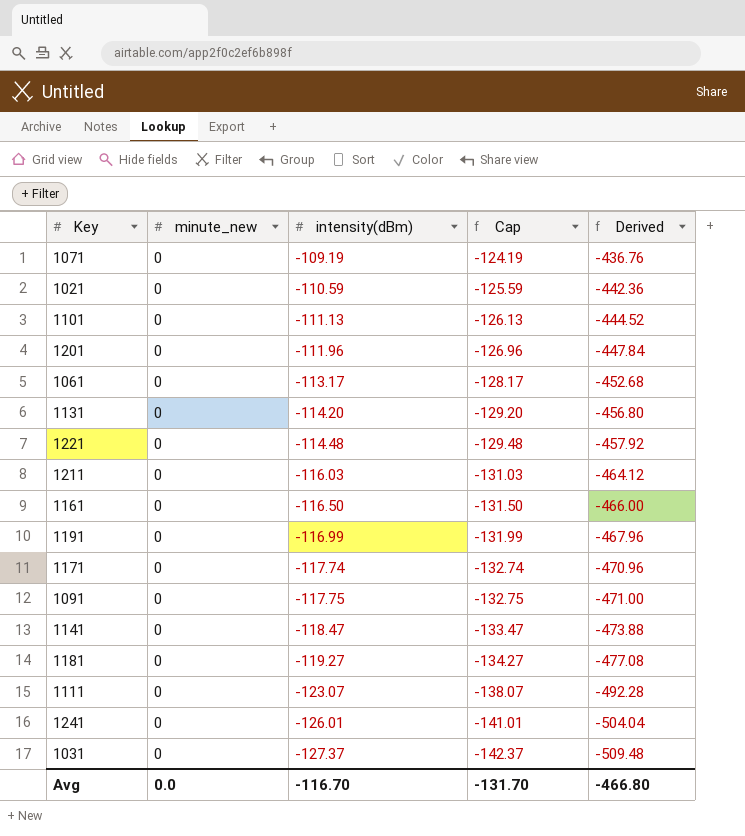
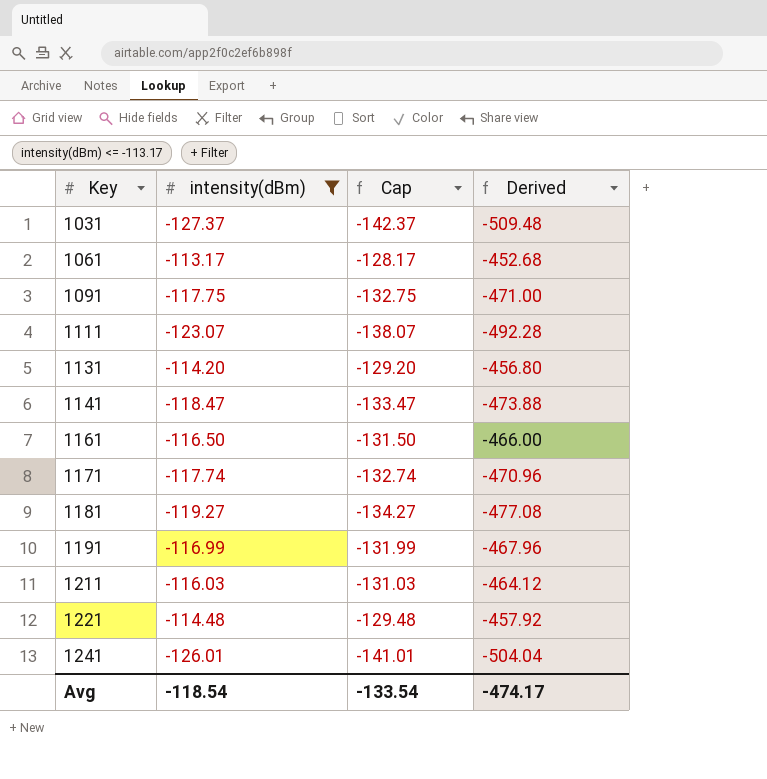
filter: none -> intensity(dBm) <= -113.17
row order: intensity(dBm) descending -> Key ascending
column minute_new | position: 2 -> none
Avg | intensity(dBm): -116.70 -> -118.54
Avg | Cap: -131.70 -> -133.54
Avg | Derived: -466.80 -> -474.17

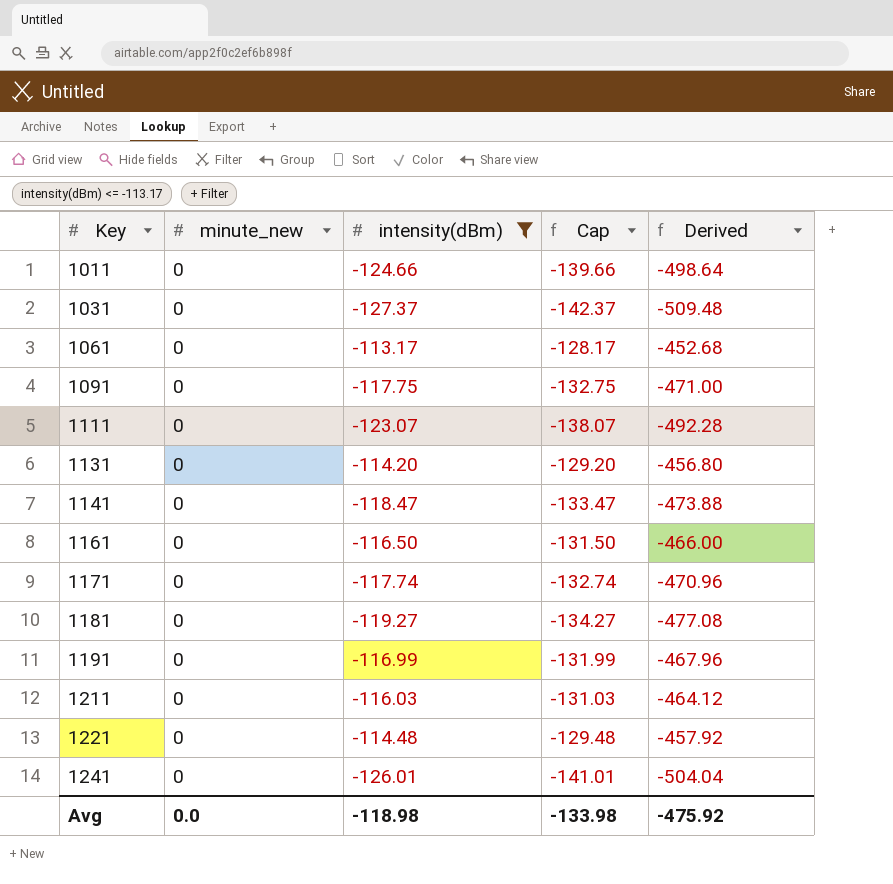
column minute_new | position: none -> 2
row 1011: none -> 0 | -124.66 | -139.66 | -498.64
Avg | intensity(dBm): -118.54 -> -118.98
Avg | Cap: -133.54 -> -133.98
Avg | Derived: -474.17 -> -475.92

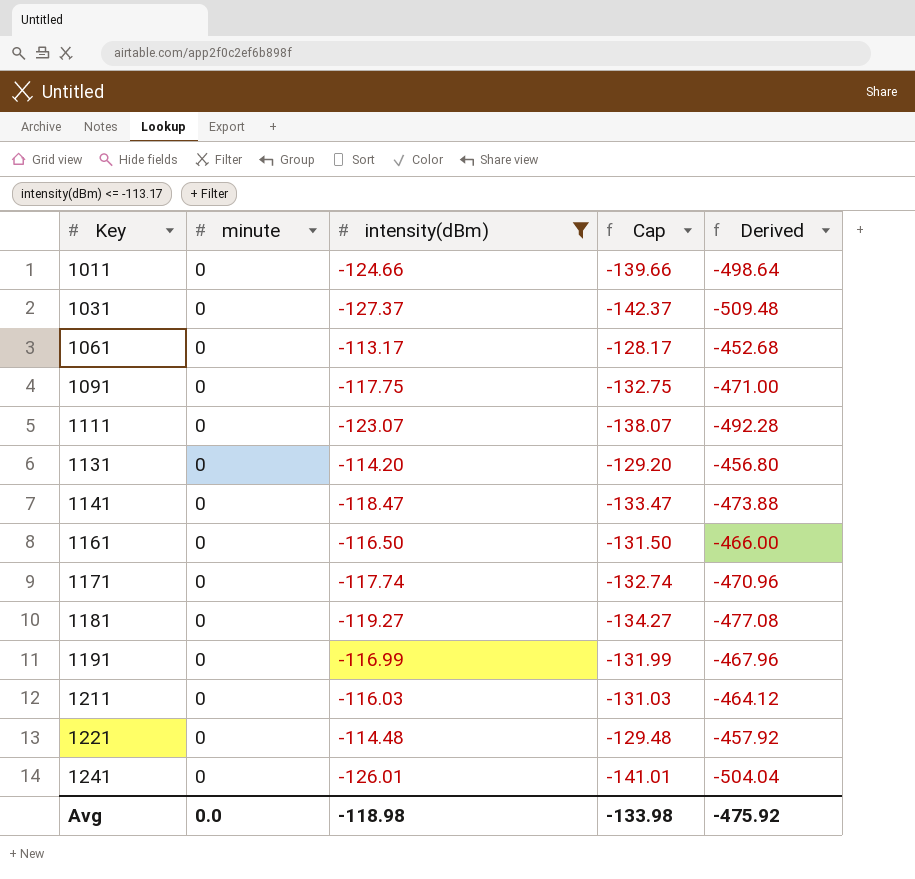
column name: minute_new -> minute

